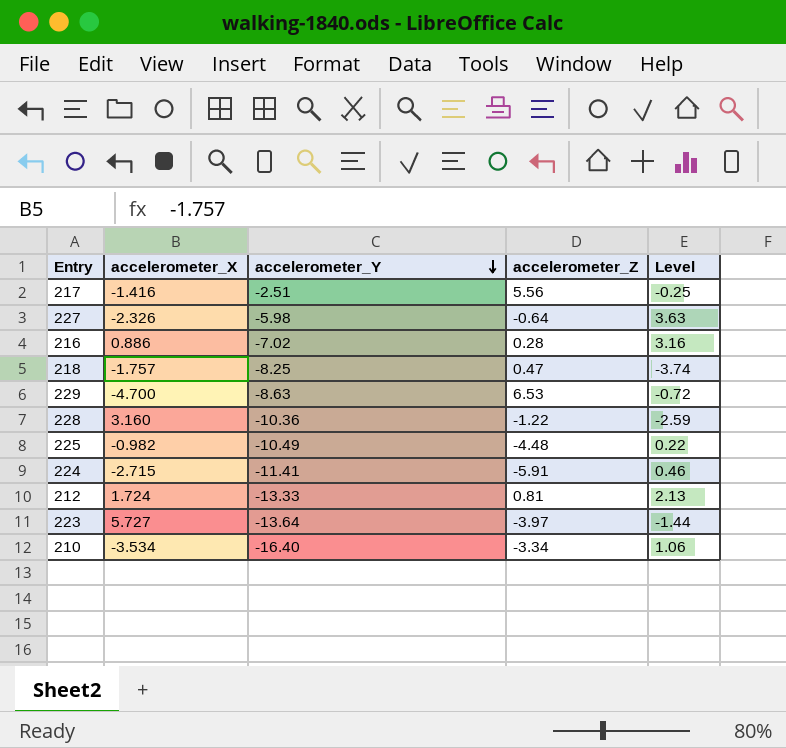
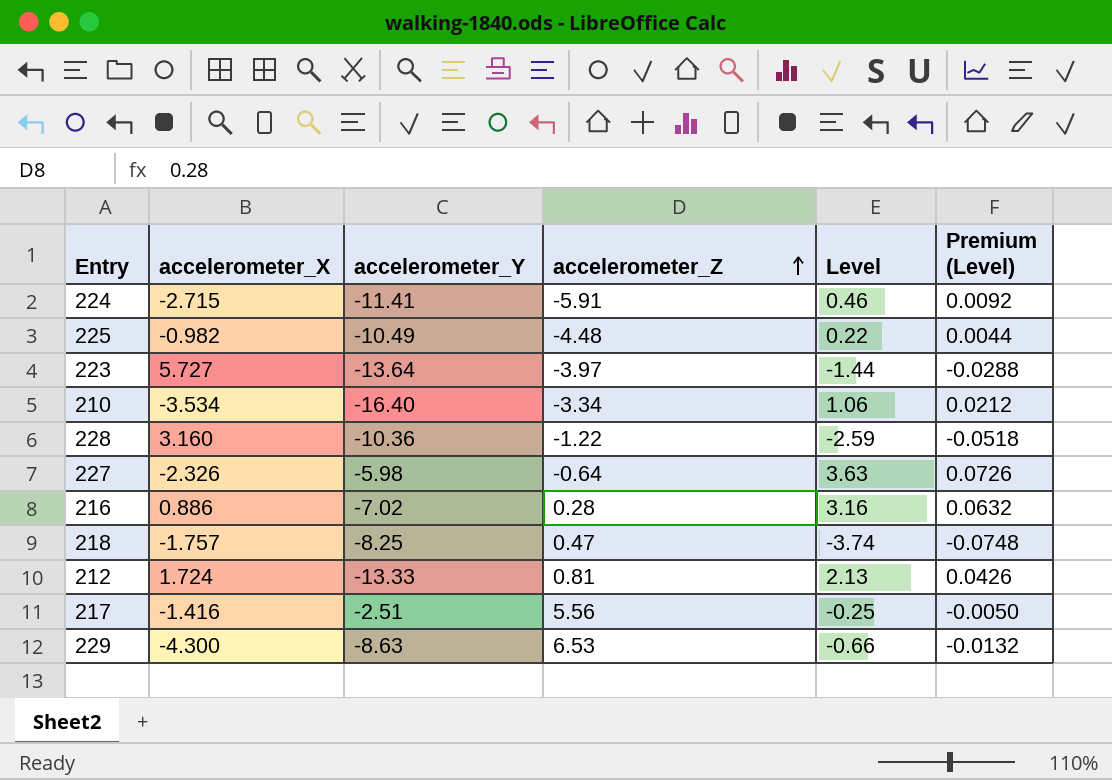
row order: accelerometer_Y descending -> accelerometer_Z ascending
column Premium (Level) | formula: none -> [Level] * 0.02
229 | accelerometer_X: -4.700 -> -4.300
229 | Level: -0.72 -> -0.66

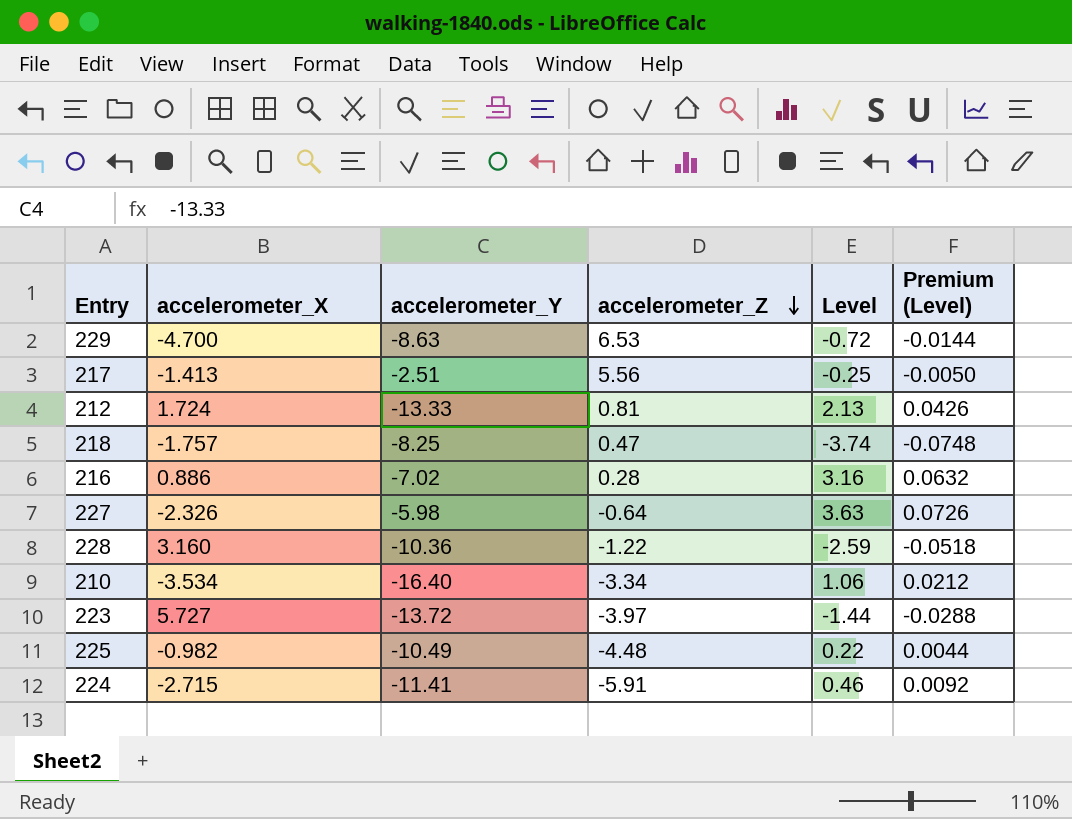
row order: accelerometer_Z ascending -> accelerometer_Z descending
229 | accelerometer_X: -4.300 -> -4.700
229 | Level: -0.66 -> -0.72
229 | Premium (Level): -0.0132 -> -0.0144
217 | accelerometer_X: -1.416 -> -1.413
223 | accelerometer_Y: -13.64 -> -13.72

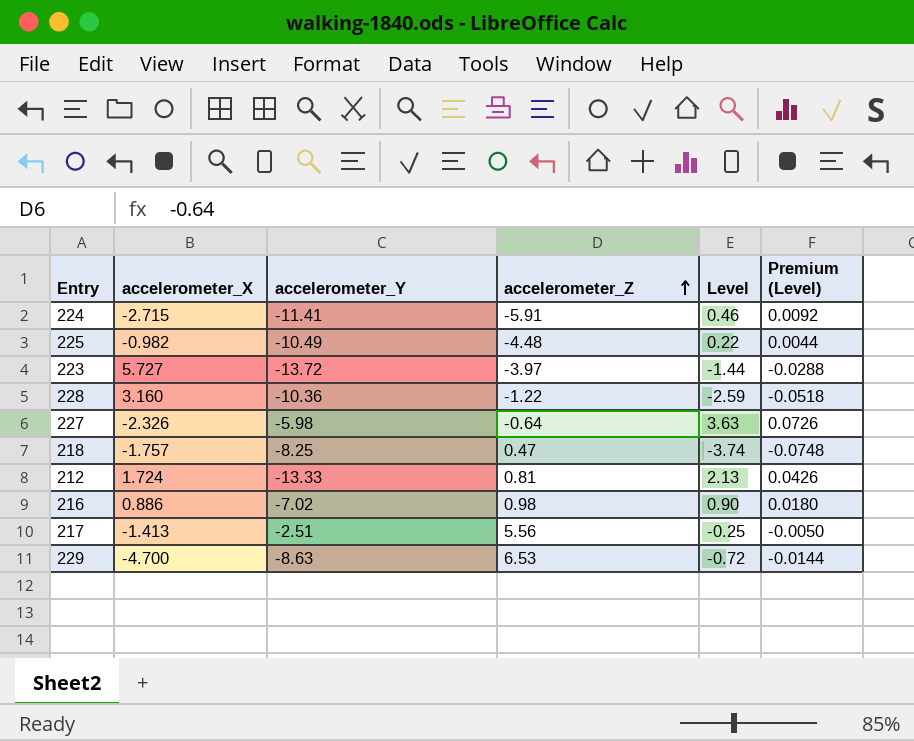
row order: accelerometer_Z descending -> accelerometer_Z ascending
row 210: -3.534 | -16.40 | -3.34 | 1.06 | 0.0212 -> none
216 | accelerometer_Z: 0.28 -> 0.98
216 | Level: 3.16 -> 0.90
216 | Premium (Level): 0.0632 -> 0.0180

